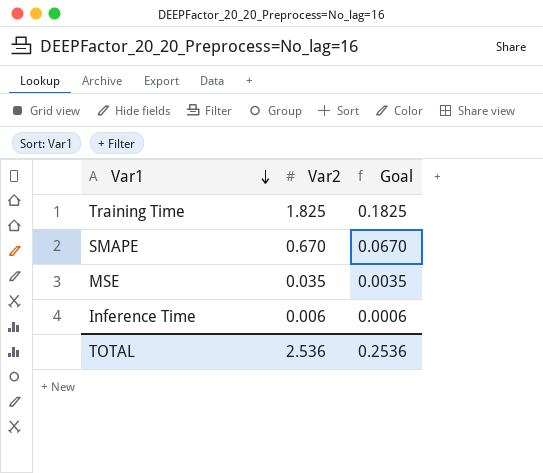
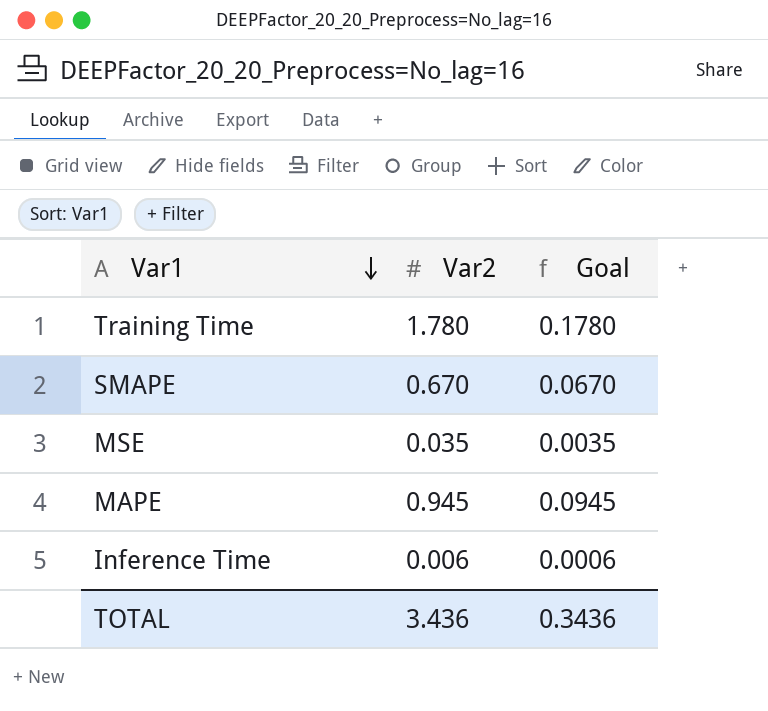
Training Time | Var2: 1.825 -> 1.780
Training Time | Goal: 0.1825 -> 0.1780
row MAPE: none -> 0.945 | 0.0945
TOTAL | Var2: 2.536 -> 3.436
TOTAL | Goal: 0.2536 -> 0.3436

